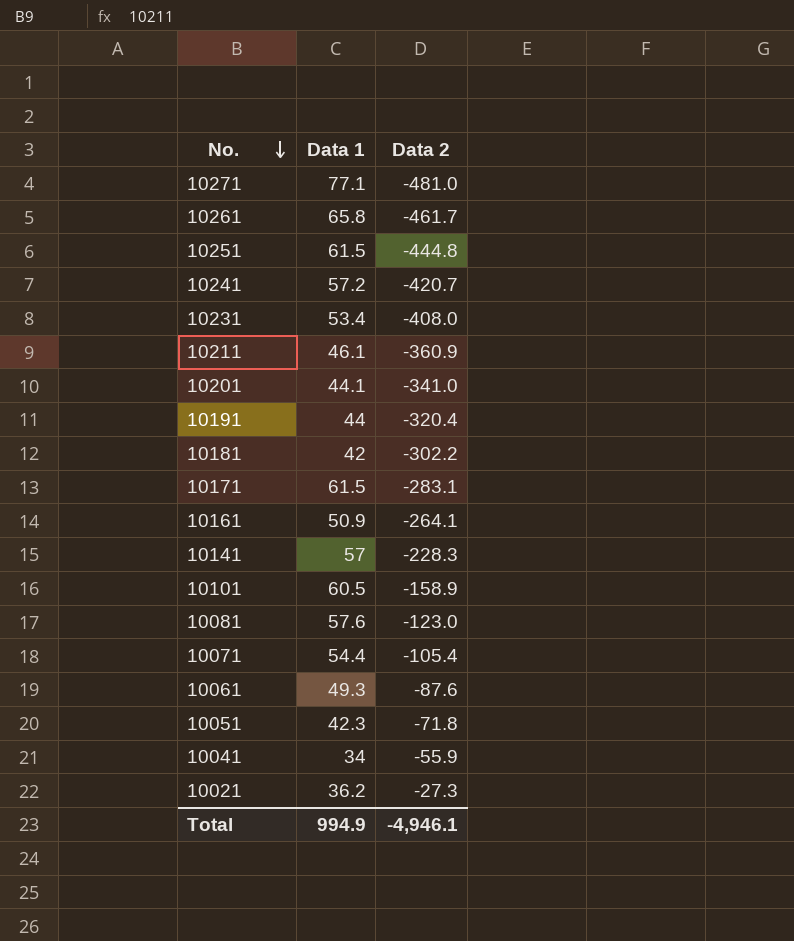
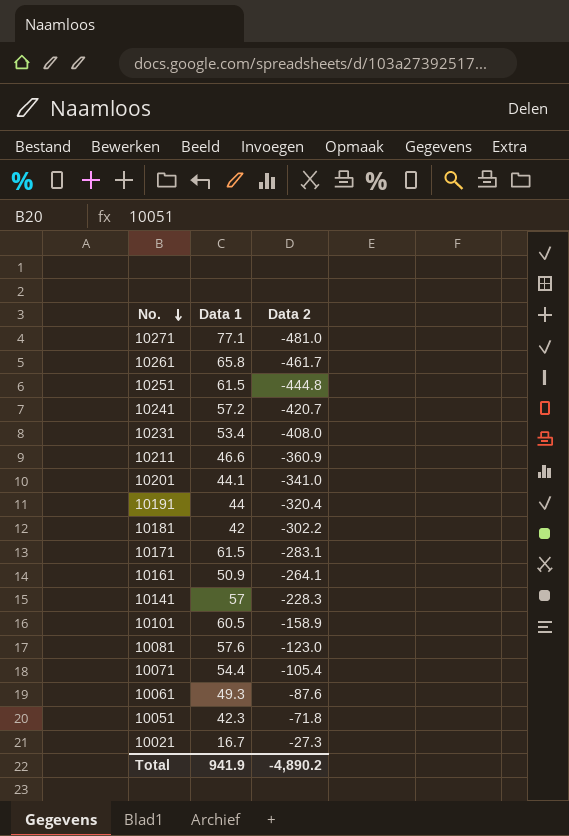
row 10041: 34 | -55.9 -> none
10211 | Data 1: 46.1 -> 46.6
10021 | Data 1: 36.2 -> 16.7
Total | Data 1: 994.9 -> 941.9
Total | Data 2: -4,946.1 -> -4,890.2

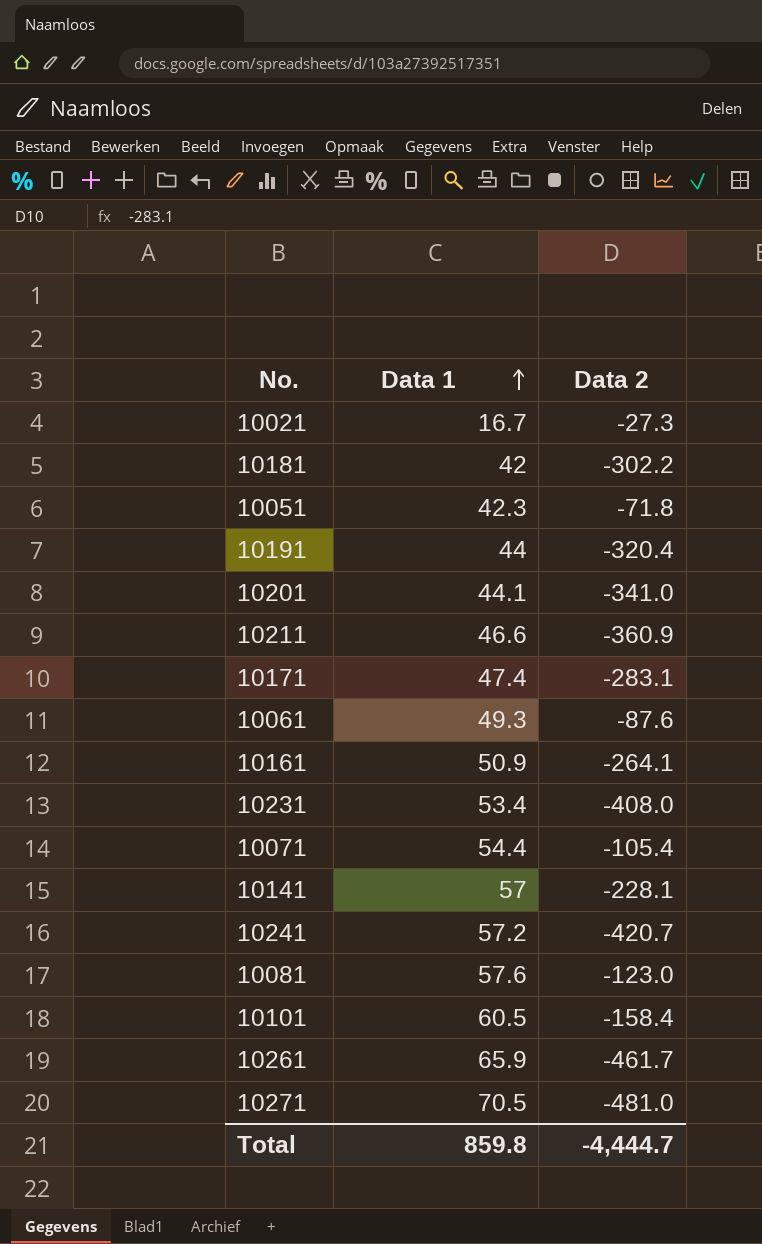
row order: No. descending -> Data 1 ascending
row 10251: 61.5 | -444.8 -> none
10171 | Data 1: 61.5 -> 47.4
10141 | Data 2: -228.3 -> -228.1
10101 | Data 2: -158.9 -> -158.4
10261 | Data 1: 65.8 -> 65.9
10271 | Data 1: 77.1 -> 70.5
Total | Data 1: 941.9 -> 859.8
Total | Data 2: -4,890.2 -> -4,444.7

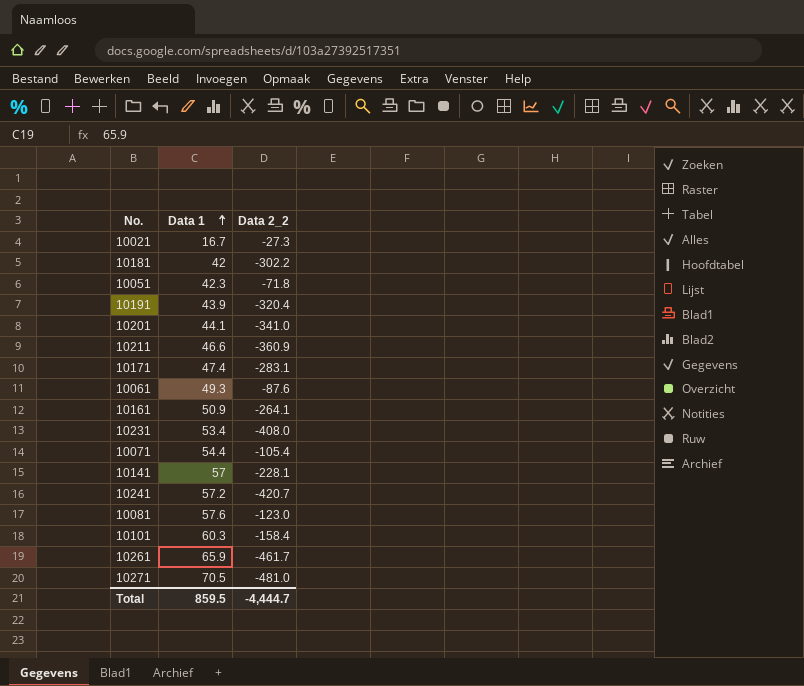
column name: Data 2 -> Data 2_2
10191 | Data 1: 44 -> 43.9
10101 | Data 1: 60.5 -> 60.3
Total | Data 1: 859.8 -> 859.5

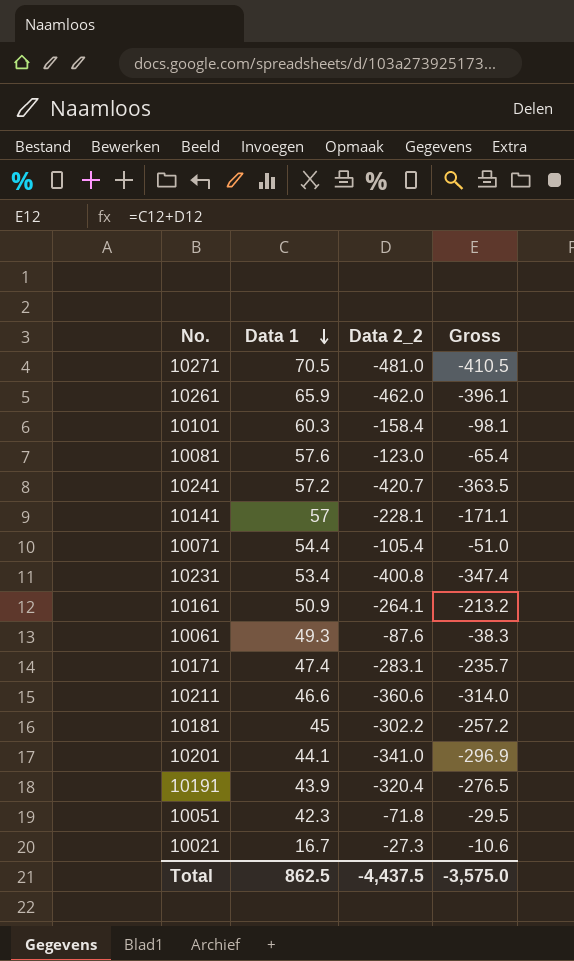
row order: Data 1 ascending -> Data 1 descending
column Gross | formula: none -> [Data 1] + [Data 2_2]
10261 | Data 2_2: -461.7 -> -462.0
10231 | Data 2_2: -408.0 -> -400.8
10211 | Data 2_2: -360.9 -> -360.6
10181 | Data 1: 42 -> 45
Total | Data 1: 859.5 -> 862.5
Total | Data 2_2: -4,444.7 -> -4,437.5

